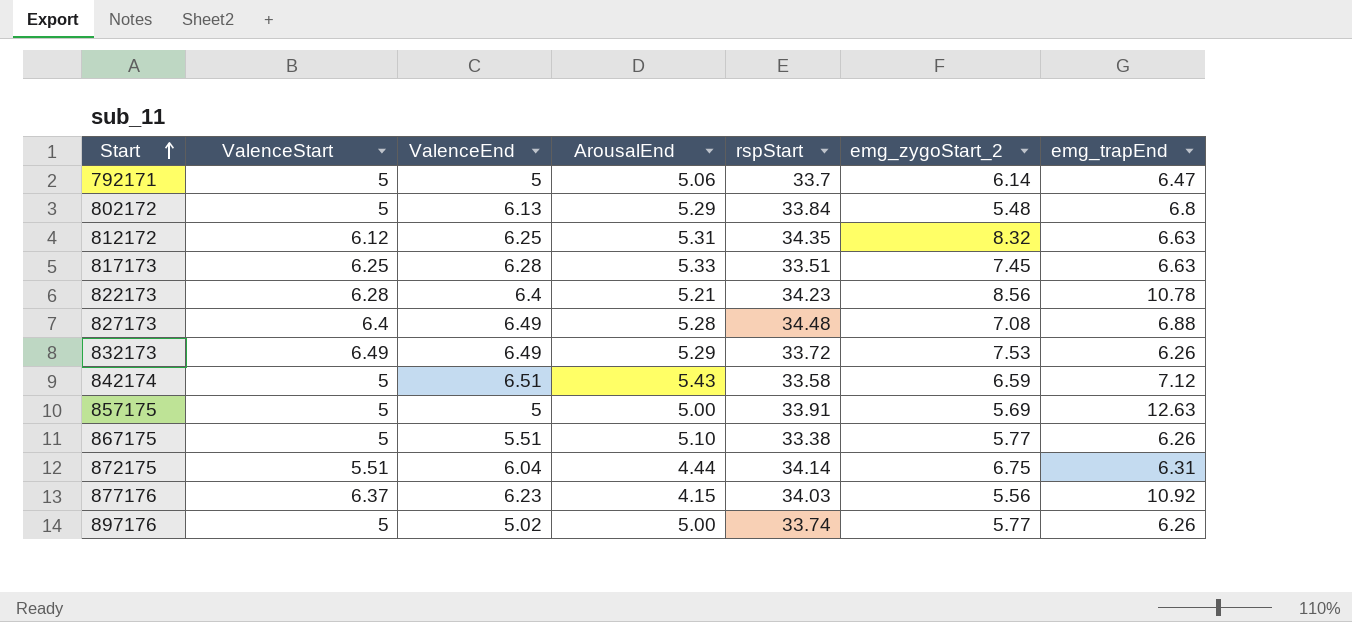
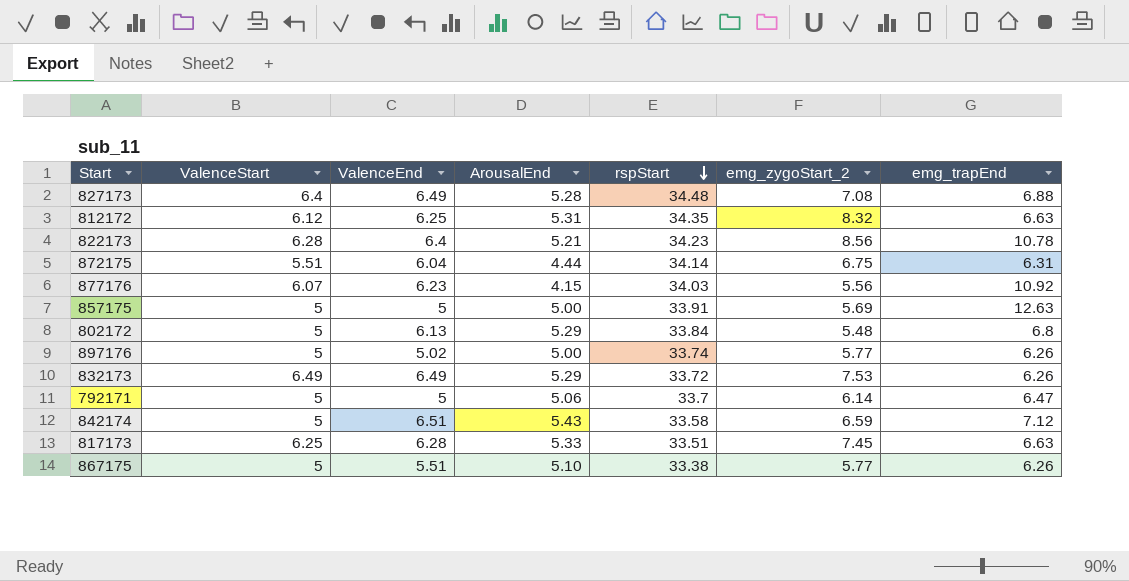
row order: Start ascending -> rspStart descending
877176 | ValenceStart: 6.37 -> 6.07

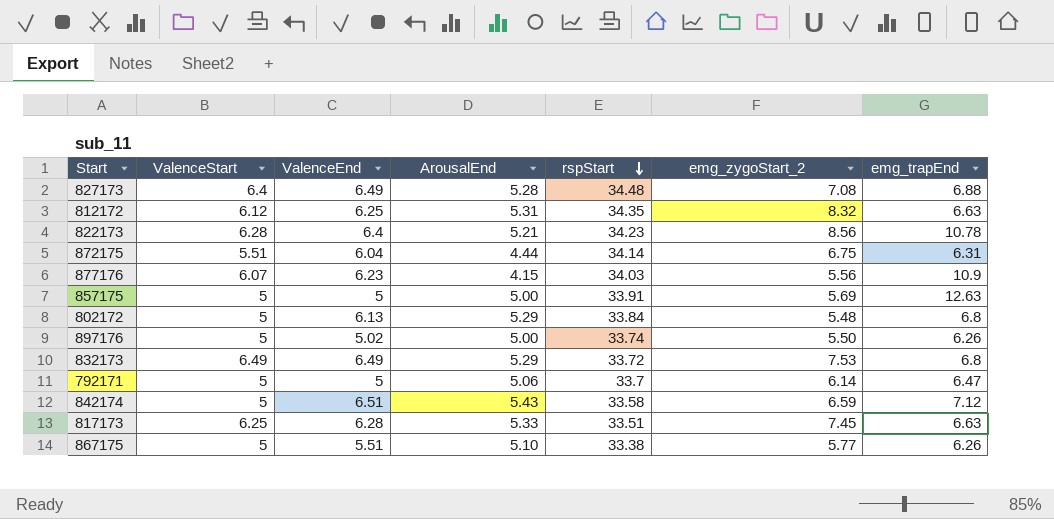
877176 | emg_trapEnd: 10.92 -> 10.9
897176 | emg_zygoStart_2: 5.77 -> 5.50
832173 | emg_trapEnd: 6.26 -> 6.8

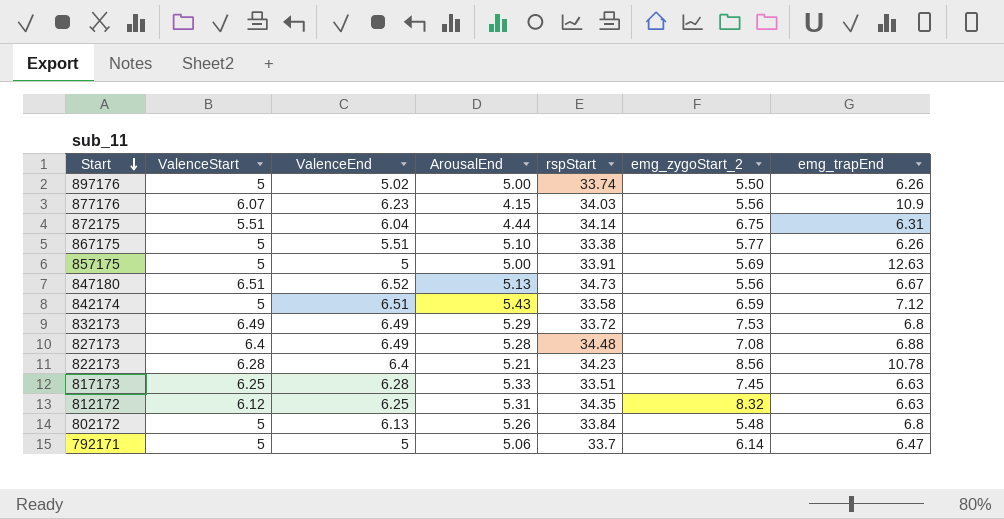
row order: rspStart descending -> Start descending
row 847180: none -> 6.51 | 6.52 | 5.13 | 34.73 | 5.56 | 6.67
802172 | ArousalEnd: 5.29 -> 5.26

